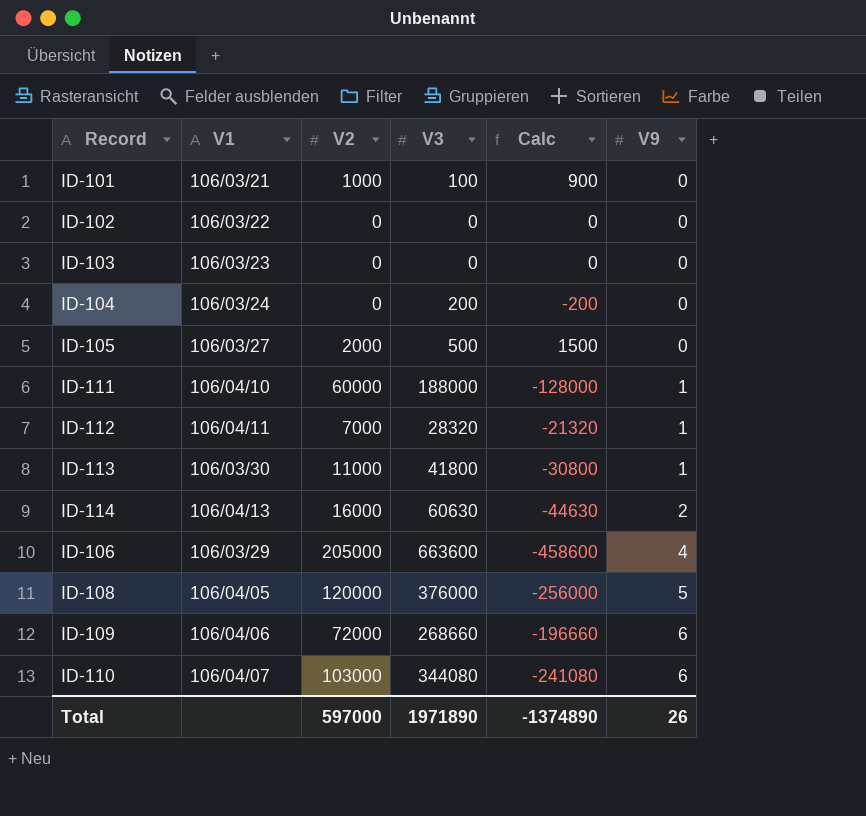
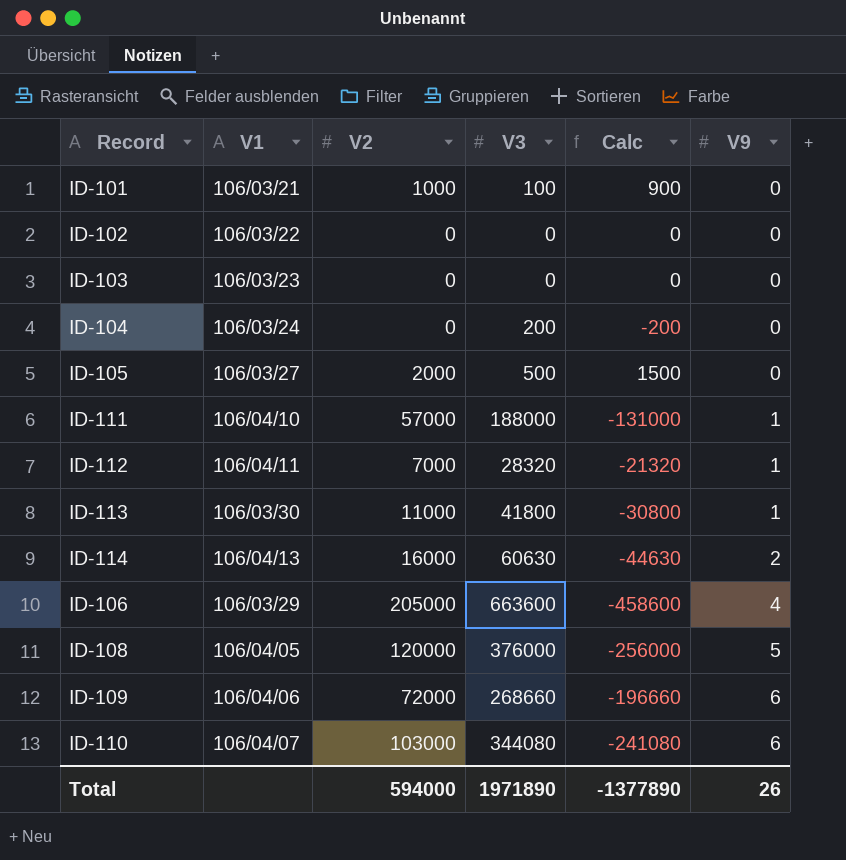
ID-111 | V2: 60000 -> 57000
ID-111 | Calc: -128000 -> -131000
Total | V2: 597000 -> 594000
Total | Calc: -1374890 -> -1377890

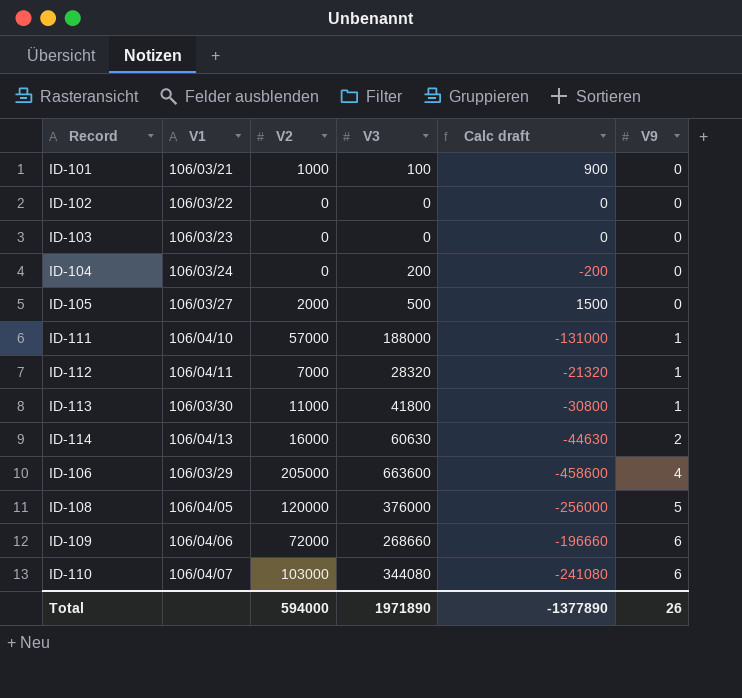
column name: Calc -> Calc draft

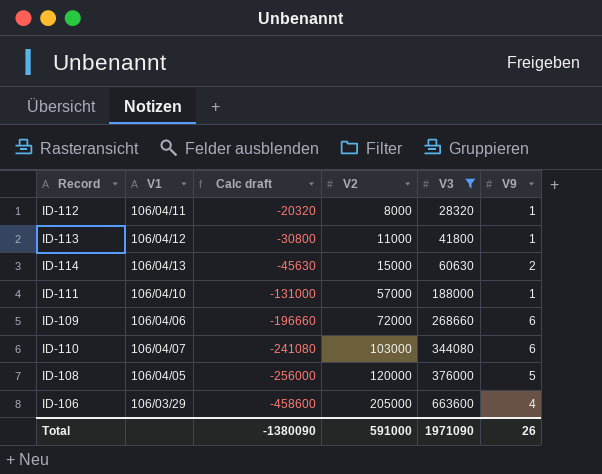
filter: none -> V3 >= 28320
row order: V9 ascending -> Calc draft descending
column Calc draft | position: 5 -> 3
ID-112 | Calc draft: -21320 -> -20320
ID-112 | V2: 7000 -> 8000
ID-113 | V1: 106/03/30 -> 106/04/12
ID-114 | Calc draft: -44630 -> -45630
ID-114 | V2: 16000 -> 15000
Total | Calc draft: -1377890 -> -1380090
Total | V2: 594000 -> 591000
Total | V3: 1971890 -> 1971090

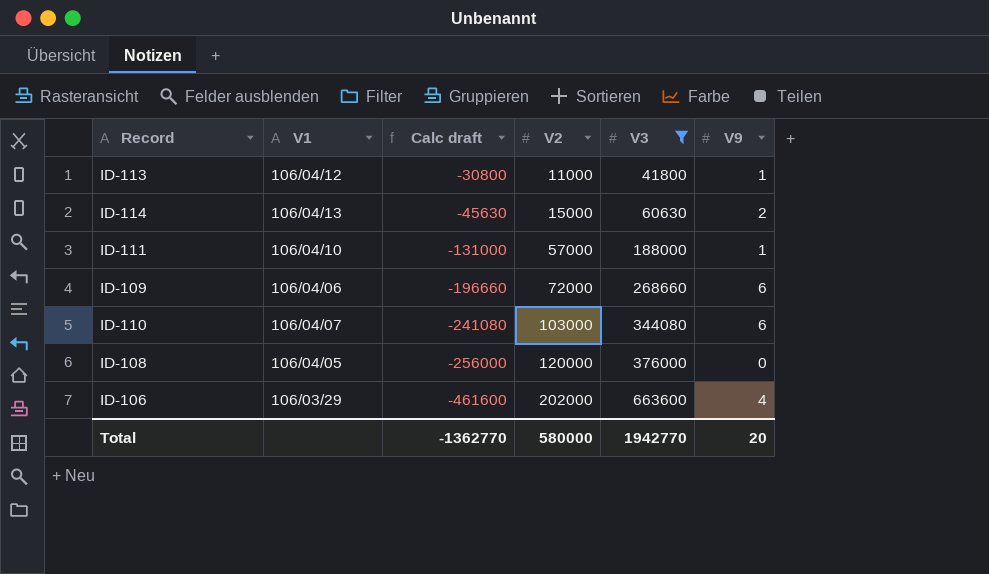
row ID-112: 106/04/11 | -20320 | 8000 | 28320 | 1 -> none
ID-108 | V9: 5 -> 0
ID-106 | Calc draft: -458600 -> -461600
ID-106 | V2: 205000 -> 202000
Total | Calc draft: -1380090 -> -1362770
Total | V2: 591000 -> 580000
Total | V3: 1971090 -> 1942770
Total | V9: 26 -> 20

